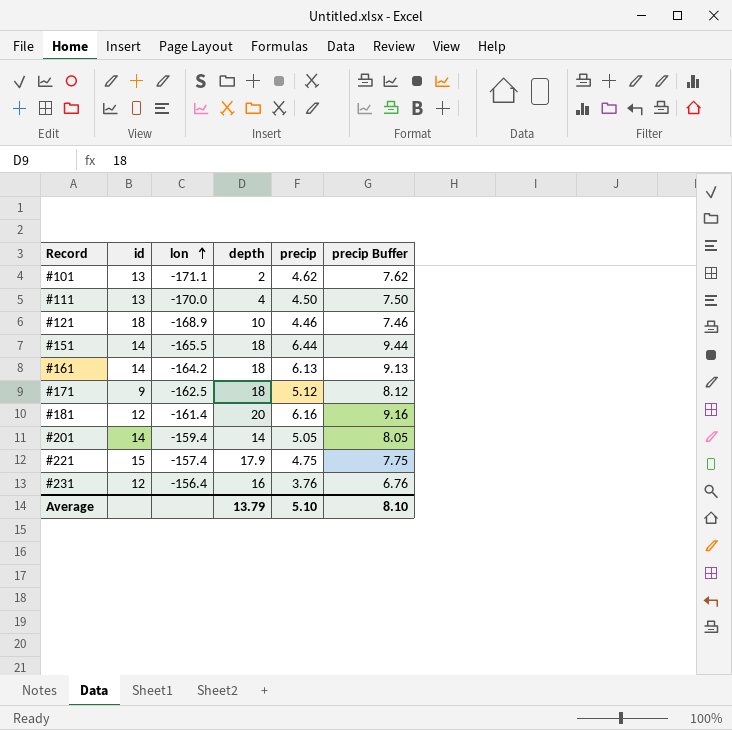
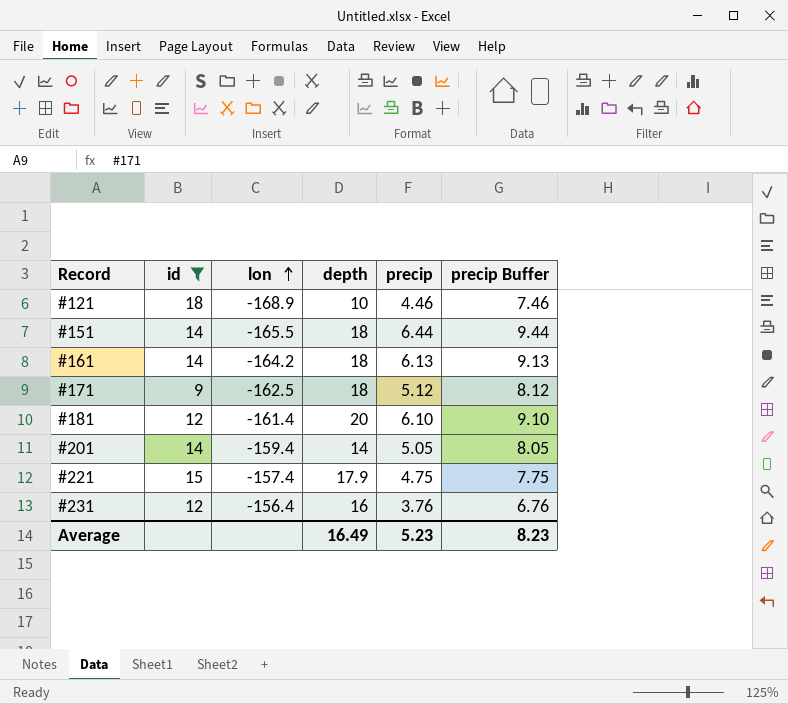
filter: none -> id != 13
#181 | precip: 6.16 -> 6.10
#181 | precip Buffer: 9.16 -> 9.10
Average | depth: 13.79 -> 16.49
Average | precip: 5.10 -> 5.23
Average | precip Buffer: 8.10 -> 8.23

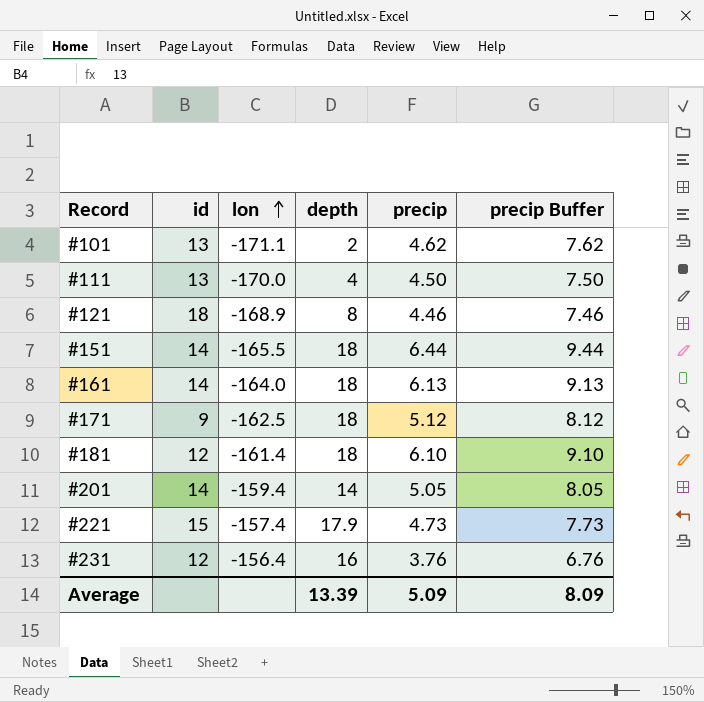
filter: id != 13 -> none
#121 | depth: 10 -> 8
#161 | lon: -164.2 -> -164.0
#181 | depth: 20 -> 18
#221 | precip: 4.75 -> 4.73
#221 | precip Buffer: 7.75 -> 7.73
Average | depth: 16.49 -> 13.39
Average | precip: 5.23 -> 5.09
Average | precip Buffer: 8.23 -> 8.09

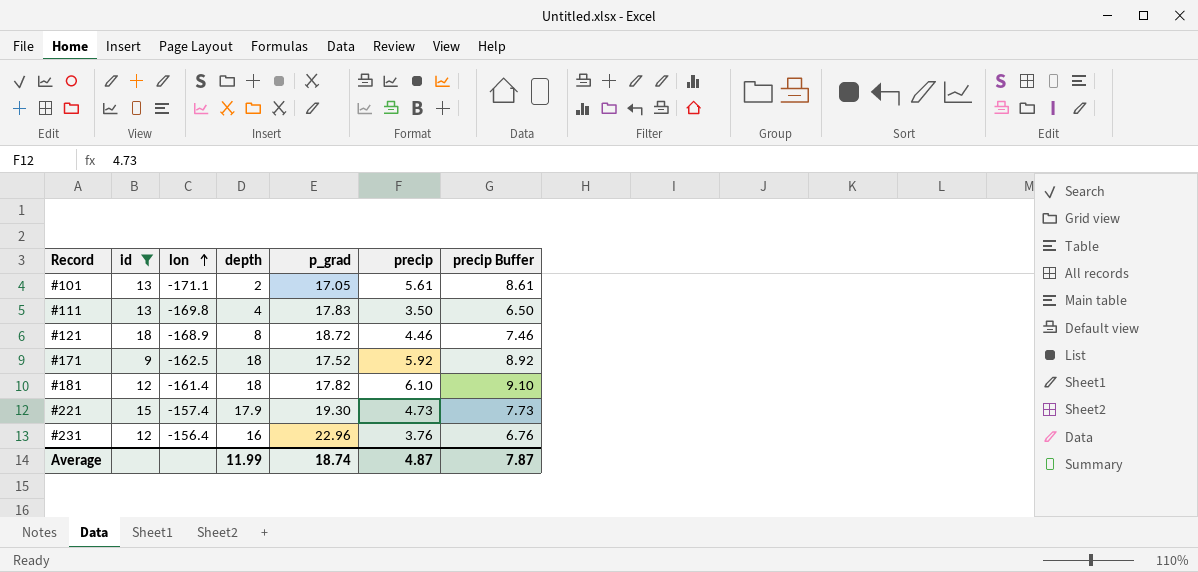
filter: none -> id != 14
column p_grad | position: none -> 5
#101 | precip: 4.62 -> 5.61
#101 | precip Buffer: 7.62 -> 8.61
#111 | lon: -170.0 -> -169.8
#111 | precip: 4.50 -> 3.50
#111 | precip Buffer: 7.50 -> 6.50
#171 | precip: 5.12 -> 5.92
#171 | precip Buffer: 8.12 -> 8.92
Average | depth: 13.39 -> 11.99
Average | precip: 5.09 -> 4.87
Average | precip Buffer: 8.09 -> 7.87

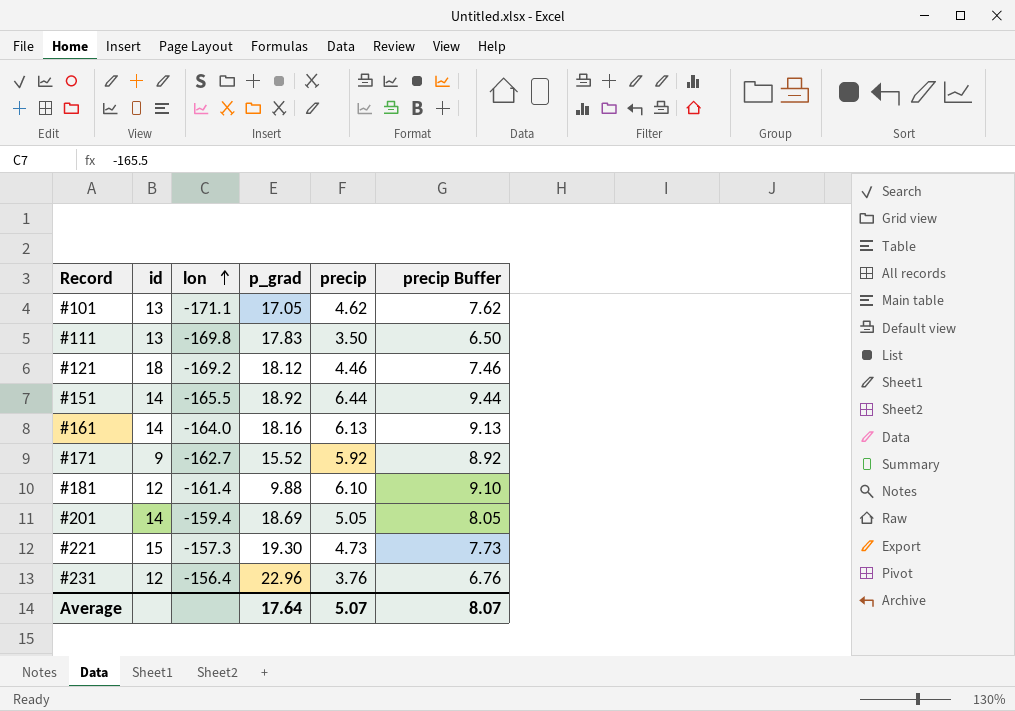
filter: id != 14 -> none
column depth | position: 4 -> none
#101 | precip: 5.61 -> 4.62
#101 | precip Buffer: 8.61 -> 7.62
#121 | lon: -168.9 -> -169.2
#121 | p_grad: 18.72 -> 18.12
#171 | lon: -162.5 -> -162.7
#171 | p_grad: 17.52 -> 15.52
#181 | p_grad: 17.82 -> 9.88
#221 | lon: -157.4 -> -157.3
Average | p_grad: 18.74 -> 17.64
Average | precip: 4.87 -> 5.07
Average | precip Buffer: 7.87 -> 8.07

